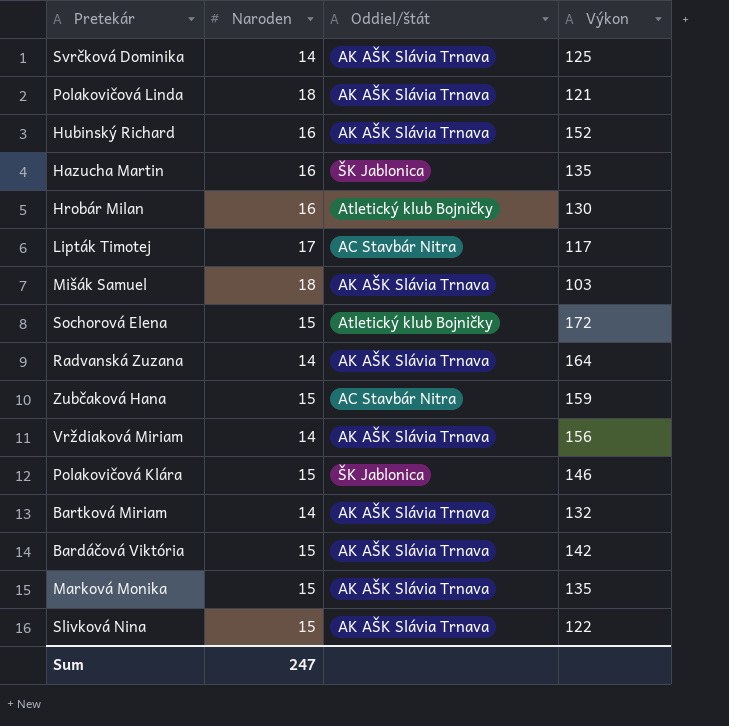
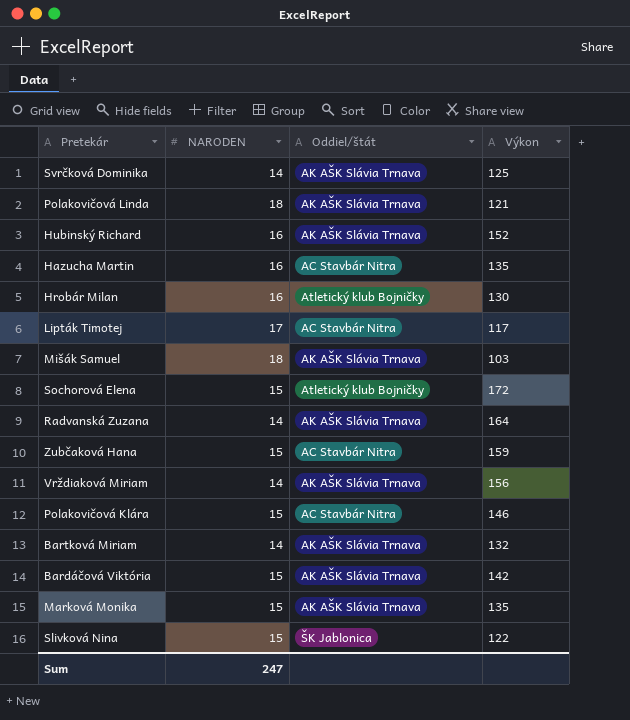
column name: Naroden -> NARODEN
Hazucha Martin | Oddiel/štát: ŠK Jablonica -> AC Stavbár Nitra
Polakovičová Klára | Oddiel/štát: ŠK Jablonica -> AC Stavbár Nitra
Slivková Nina | Oddiel/štát: AK AŠK Slávia Trnava -> ŠK Jablonica

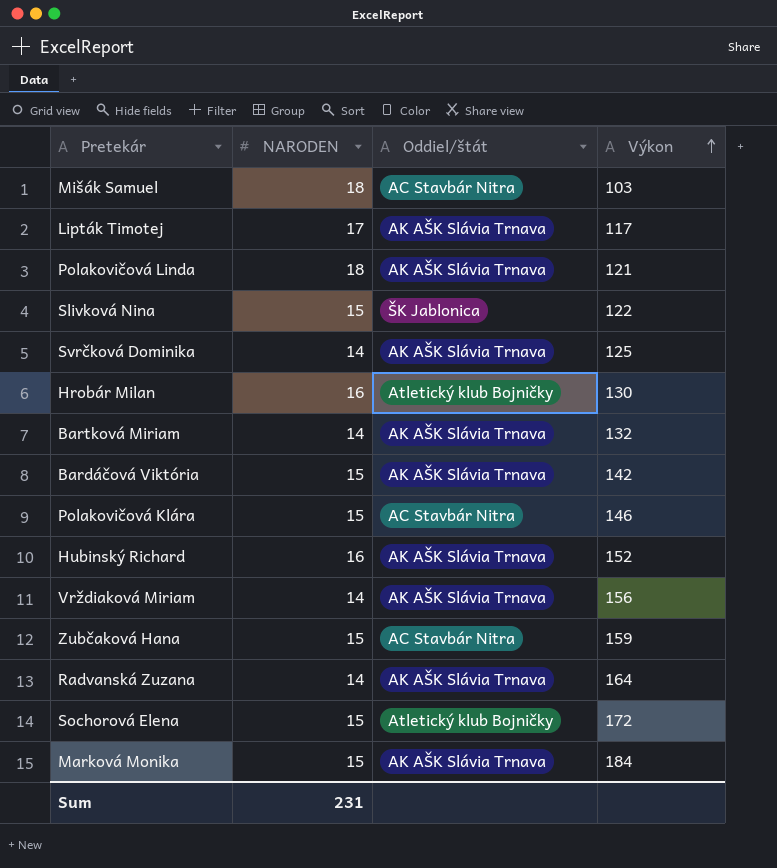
row order: none -> Výkon ascending
row Hazucha Martin: 16 | AC Stavbár Nitra | 135 -> none
Mišák Samuel | Oddiel/štát: AK AŠK Slávia Trnava -> AC Stavbár Nitra
Lipták Timotej | Oddiel/štát: AC Stavbár Nitra -> AK AŠK Slávia Trnava
Marková Monika | Výkon: 135 -> 184
Sum | NARODEN: 247 -> 231

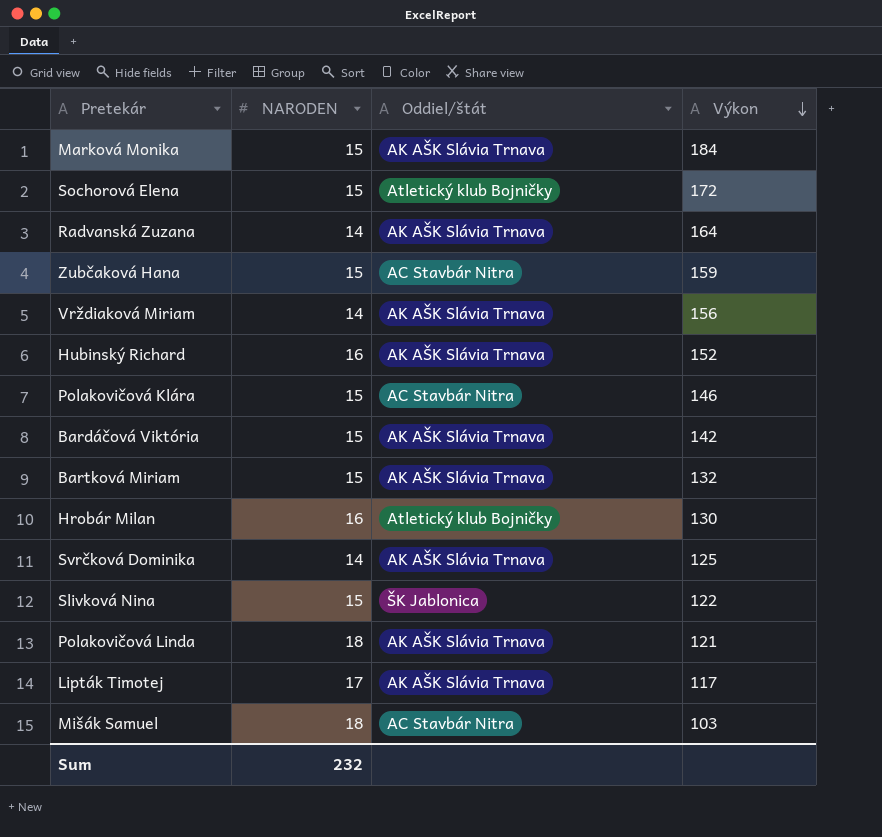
row order: Výkon ascending -> Výkon descending
Bartková Miriam | NARODEN: 14 -> 15
Sum | NARODEN: 231 -> 232

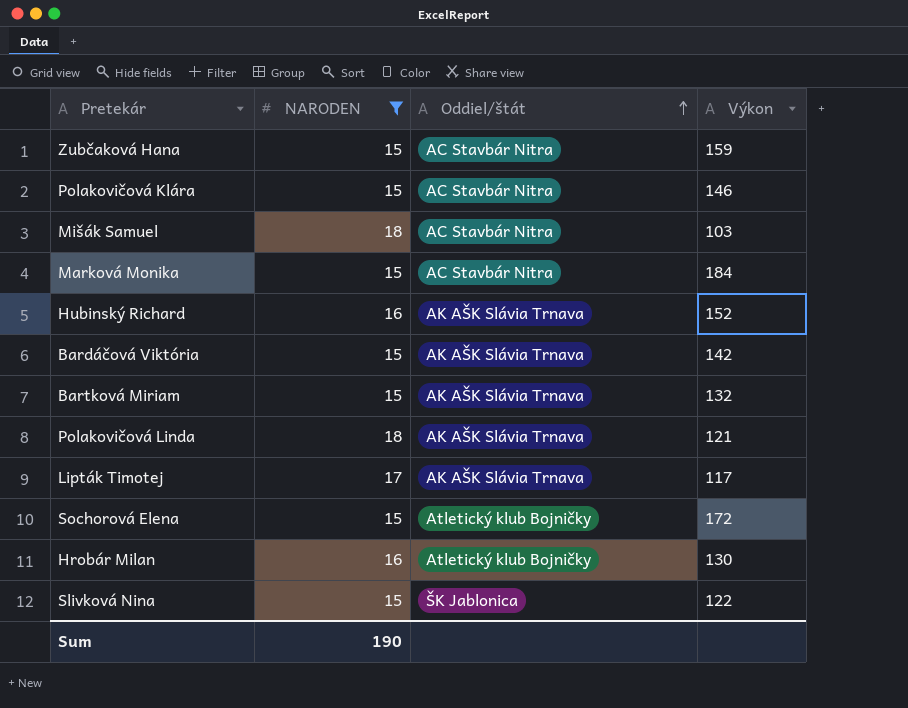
filter: none -> NARODEN != 14
row order: Výkon descending -> Oddiel/štát ascending
Marková Monika | Oddiel/štát: AK AŠK Slávia Trnava -> AC Stavbár Nitra
Sum | NARODEN: 232 -> 190

